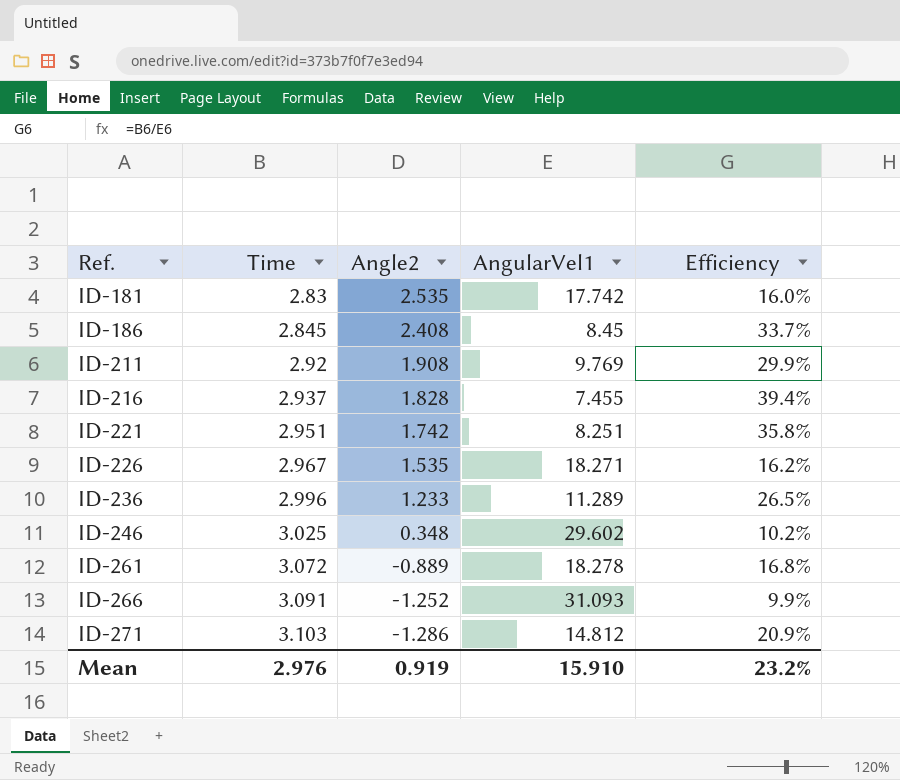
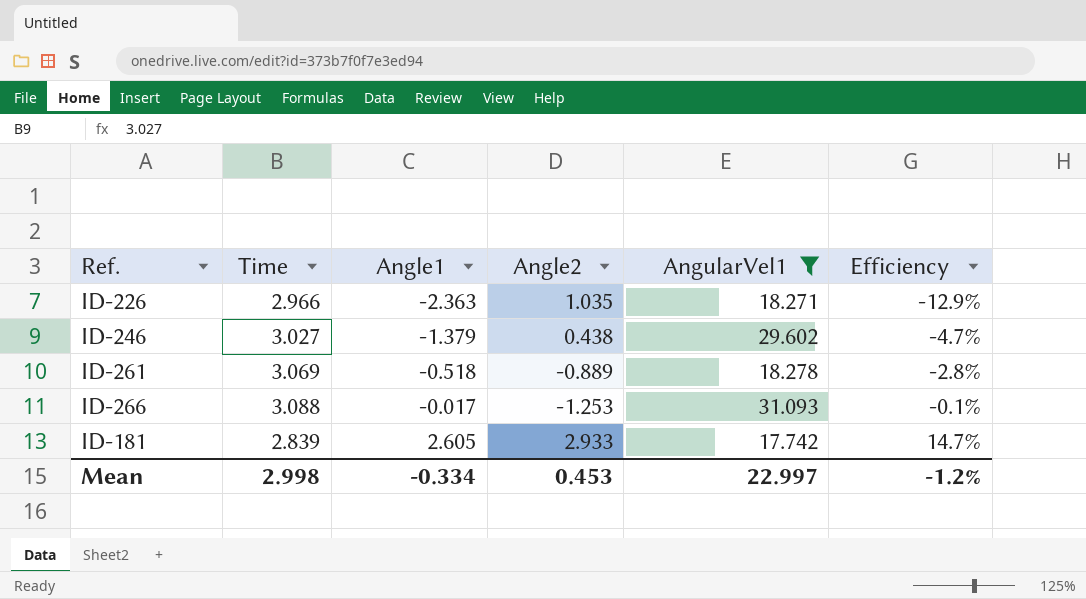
filter: none -> AngularVel1 >= 17.742
row order: Ref. ascending -> Angle1 ascending
column Angle1 | position: none -> 3
column Efficiency | formula: [Time] / [AngularVel1] -> [Angle1] / [AngularVel1]
ID-226 | Time: 2.967 -> 2.966
ID-226 | Angle2: 1.535 -> 1.035
ID-246 | Time: 3.025 -> 3.027
ID-246 | Angle2: 0.348 -> 0.438
ID-261 | Time: 3.072 -> 3.069
ID-266 | Time: 3.091 -> 3.088
ID-266 | Angle2: -1.252 -> -1.253
ID-181 | Time: 2.83 -> 2.839
ID-181 | Angle2: 2.535 -> 2.933
Mean | Time: 2.976 -> 2.998
Mean | Angle2: 0.919 -> 0.453
Mean | AngularVel1: 15.910 -> 22.997
Mean | Efficiency: 23.2% -> -1.2%

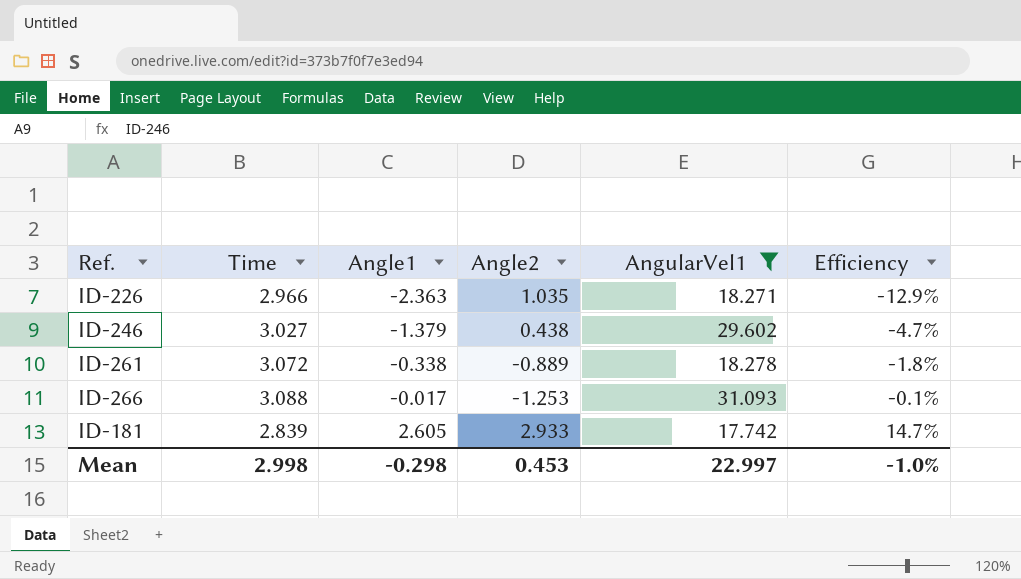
ID-261 | Time: 3.069 -> 3.072
ID-261 | Angle1: -0.518 -> -0.338
ID-261 | Efficiency: -2.8% -> -1.8%
Mean | Angle1: -0.334 -> -0.298
Mean | Efficiency: -1.2% -> -1.0%

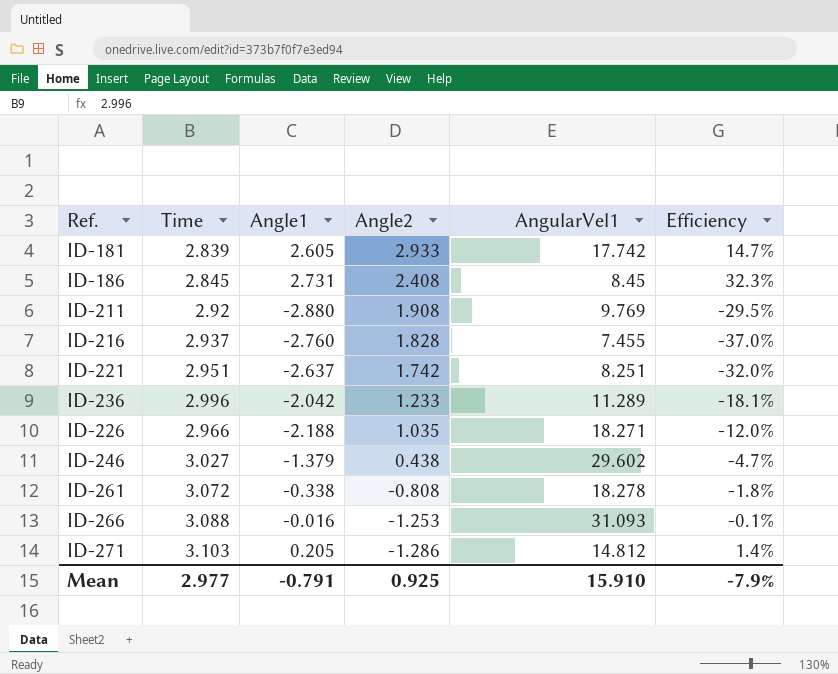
filter: AngularVel1 >= 17.742 -> none
row order: Angle1 ascending -> Angle2 descending
ID-226 | Angle1: -2.363 -> -2.188
ID-226 | Efficiency: -12.9% -> -12.0%
ID-261 | Angle2: -0.889 -> -0.808
ID-266 | Angle1: -0.017 -> -0.016
Mean | Time: 2.998 -> 2.977
Mean | Angle1: -0.298 -> -0.791
Mean | Angle2: 0.453 -> 0.925
Mean | AngularVel1: 22.997 -> 15.910
Mean | Efficiency: -1.0% -> -7.9%

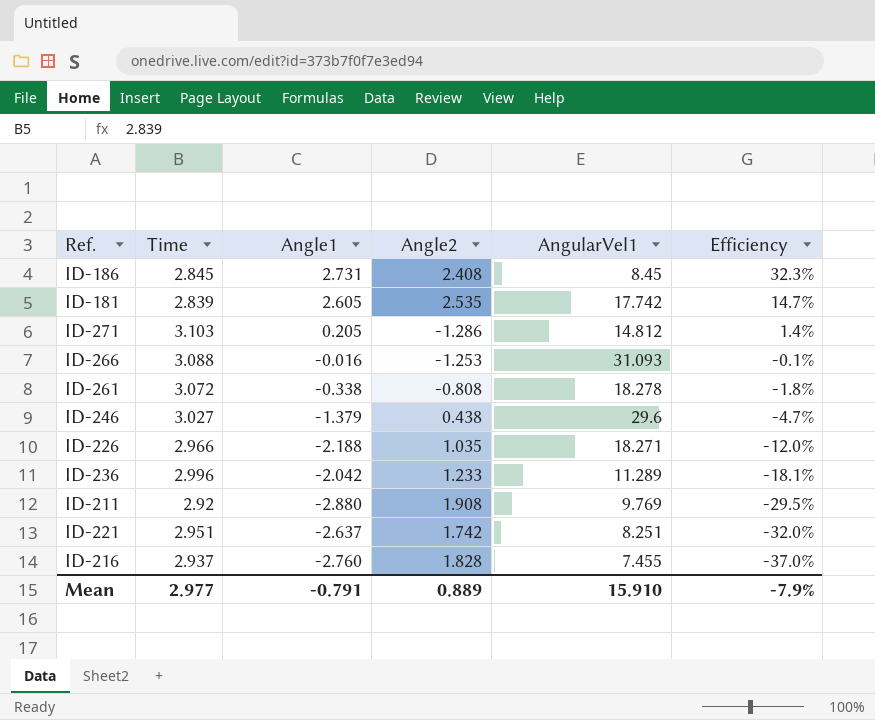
row order: Angle2 descending -> Efficiency descending
ID-181 | Angle2: 2.933 -> 2.535
ID-246 | AngularVel1: 29.602 -> 29.6
Mean | Angle2: 0.925 -> 0.889

